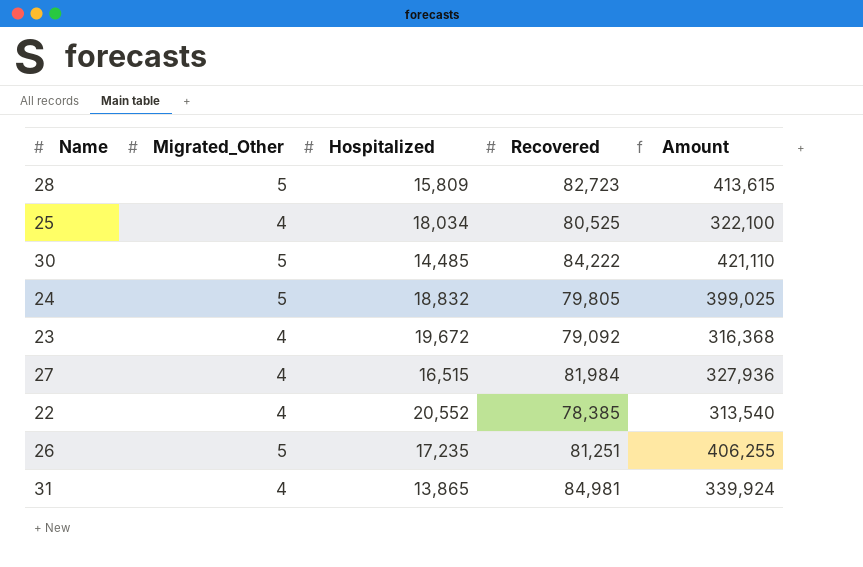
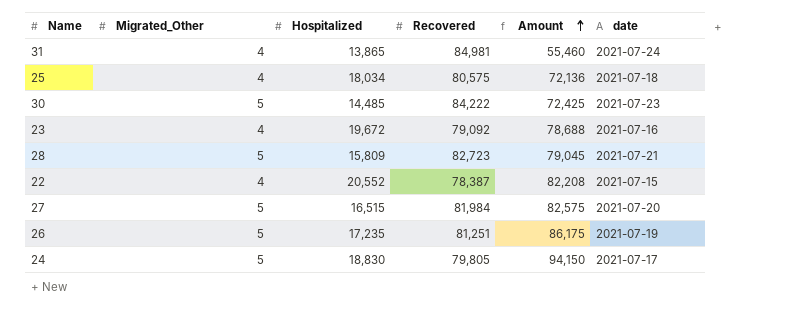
row order: none -> Amount ascending
column Amount | formula: [Migrated_Other] * [Recovered] -> [Migrated_Other] * [Hospitalized]
column date | position: none -> 6
25 | Recovered: 80,525 -> 80,575
22 | Recovered: 78,385 -> 78,387
27 | Migrated_Other: 4 -> 5
24 | Hospitalized: 18,832 -> 18,830

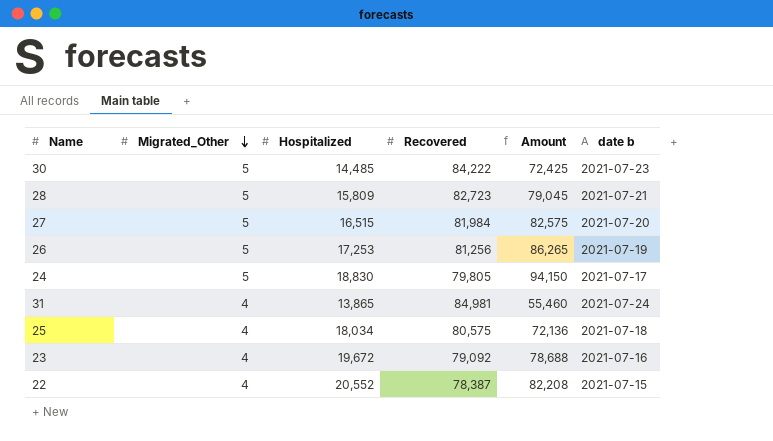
row order: Amount ascending -> Migrated_Other descending
column name: date -> date b
26 | Hospitalized: 17,235 -> 17,253
26 | Recovered: 81,251 -> 81,256
26 | Amount: 86,175 -> 86,265

